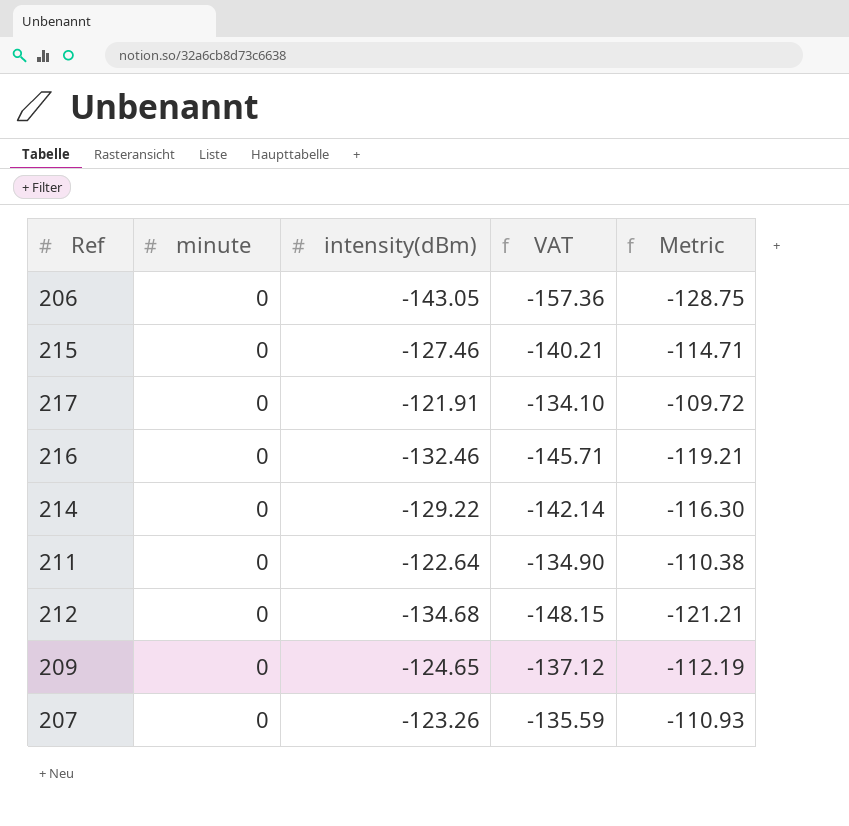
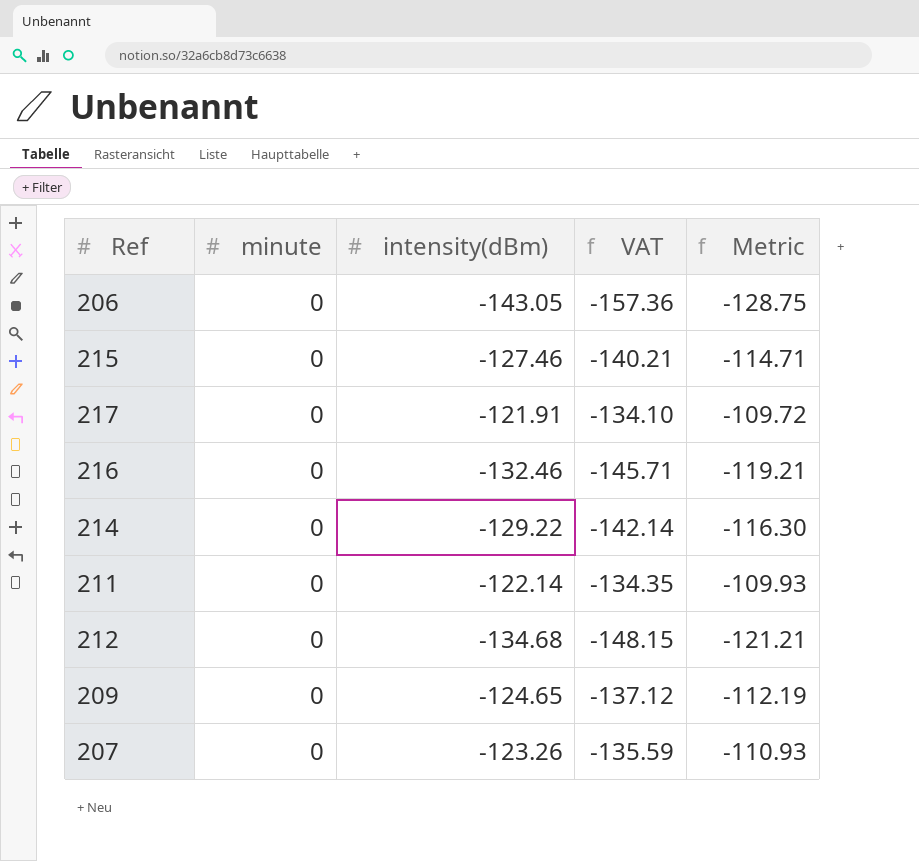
211 | intensity(dBm): -122.64 -> -122.14
211 | VAT: -134.90 -> -134.35
211 | Metric: -110.38 -> -109.93

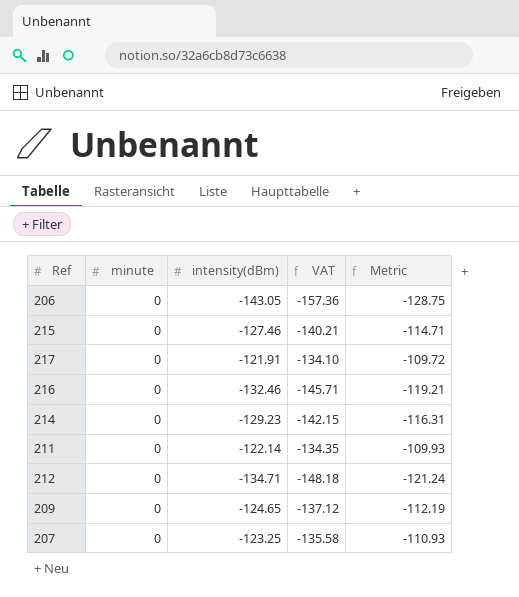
214 | intensity(dBm): -129.22 -> -129.23
214 | VAT: -142.14 -> -142.15
214 | Metric: -116.30 -> -116.31
212 | intensity(dBm): -134.68 -> -134.71
212 | VAT: -148.15 -> -148.18
212 | Metric: -121.21 -> -121.24
207 | intensity(dBm): -123.26 -> -123.25
207 | VAT: -135.59 -> -135.58

